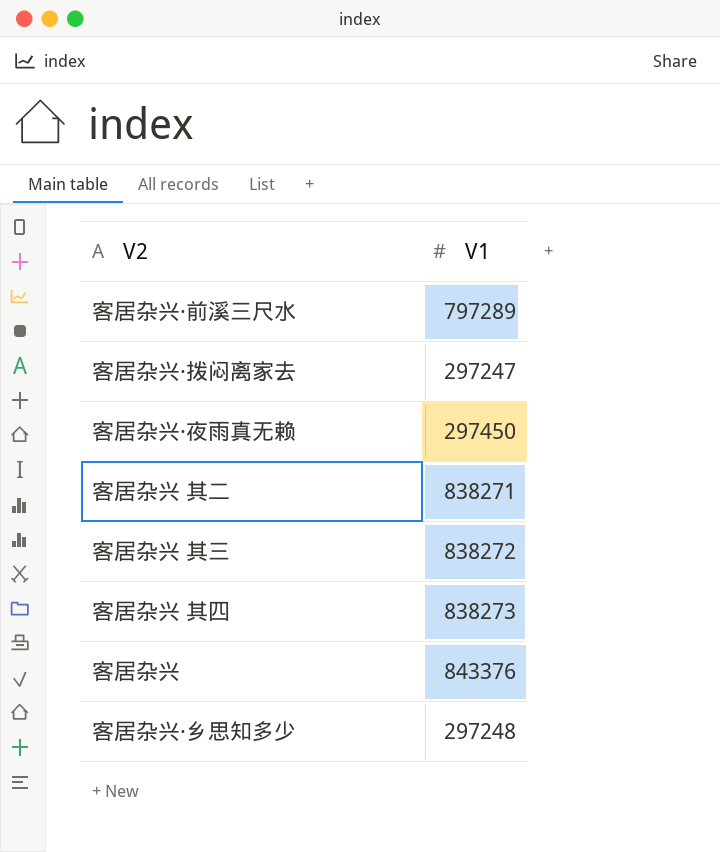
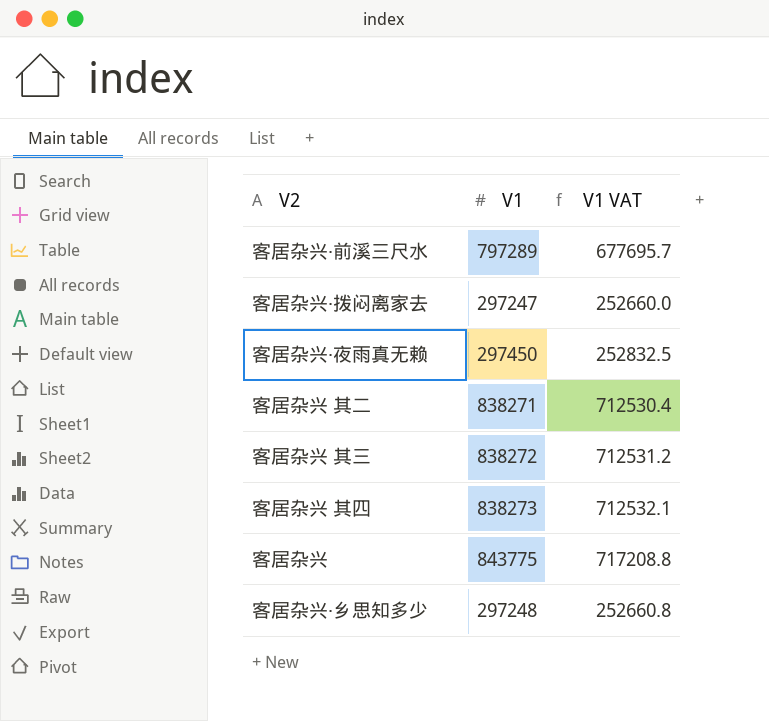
column V1 VAT | formula: none -> [V1] * 0.85
客居杂兴 | V1: 843376 -> 843775

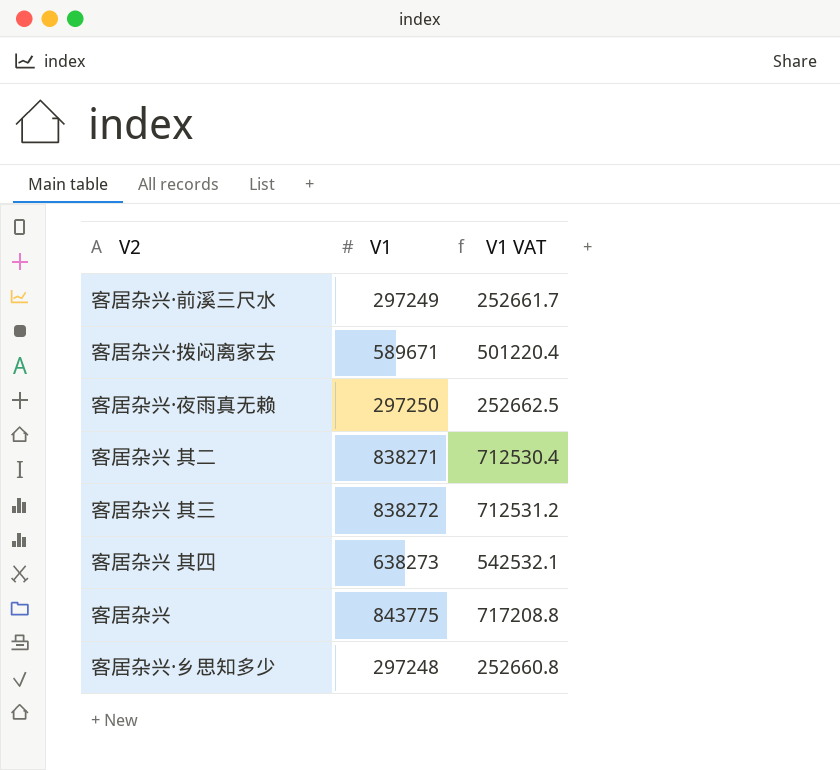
客居杂兴·前溪三尺水 | V1: 797289 -> 297249
客居杂兴·前溪三尺水 | V1 VAT: 677695.7 -> 252661.7
客居杂兴·拨闷离家去 | V1: 297247 -> 589671
客居杂兴·拨闷离家去 | V1 VAT: 252660.0 -> 501220.4
客居杂兴·夜雨真无赖 | V1: 297450 -> 297250
客居杂兴·夜雨真无赖 | V1 VAT: 252832.5 -> 252662.5
客居杂兴 其四 | V1: 838273 -> 638273
客居杂兴 其四 | V1 VAT: 712532.1 -> 542532.1

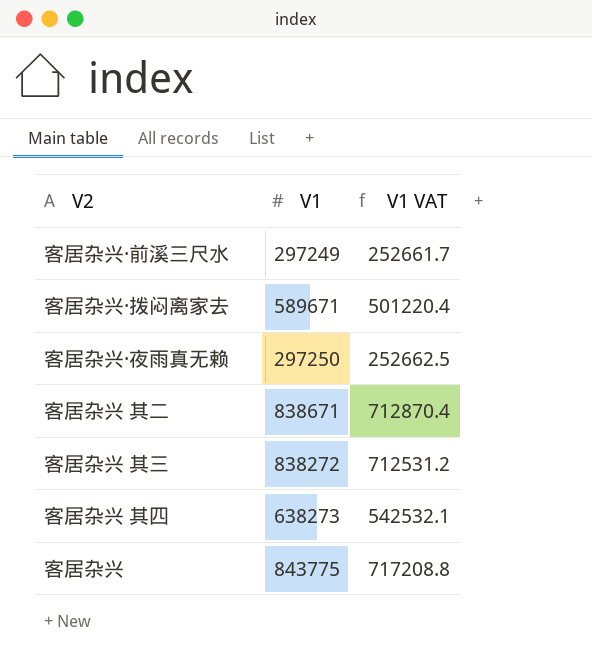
row 客居杂兴·乡思知多少: 297248 | 252660.8 -> none
客居杂兴 其二 | V1: 838271 -> 838671
客居杂兴 其二 | V1 VAT: 712530.4 -> 712870.4

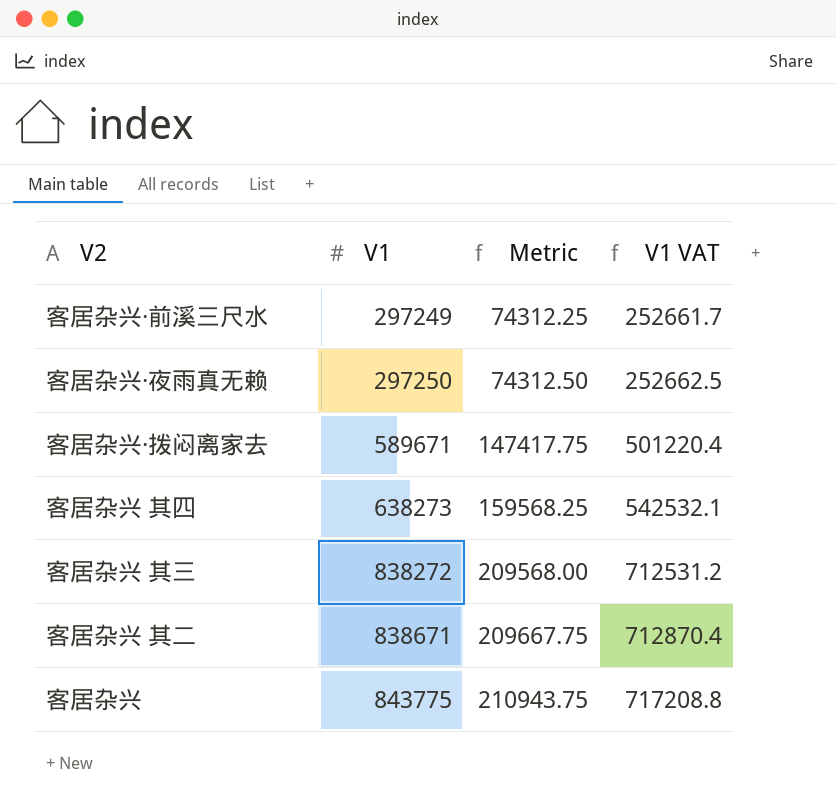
row order: none -> V1 ascending
column Metric | formula: none -> [V1] * 0.25

